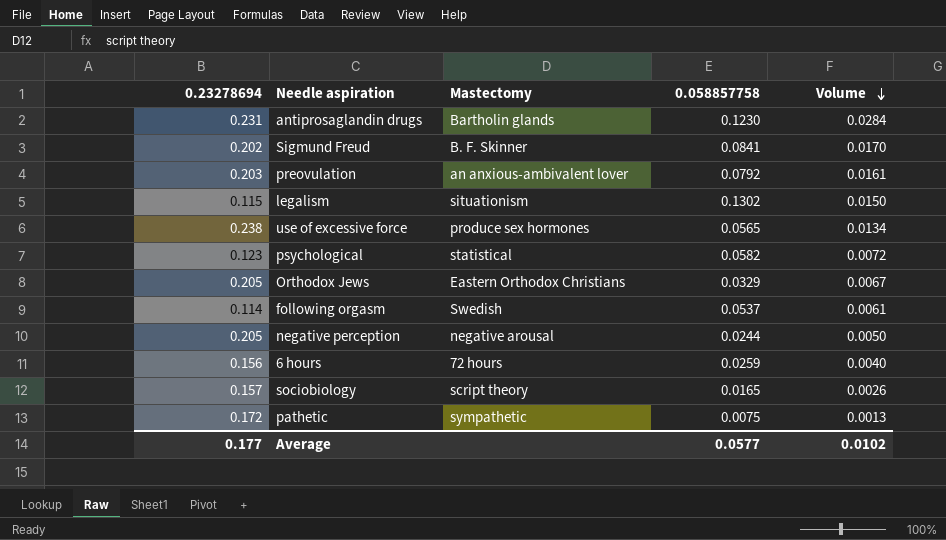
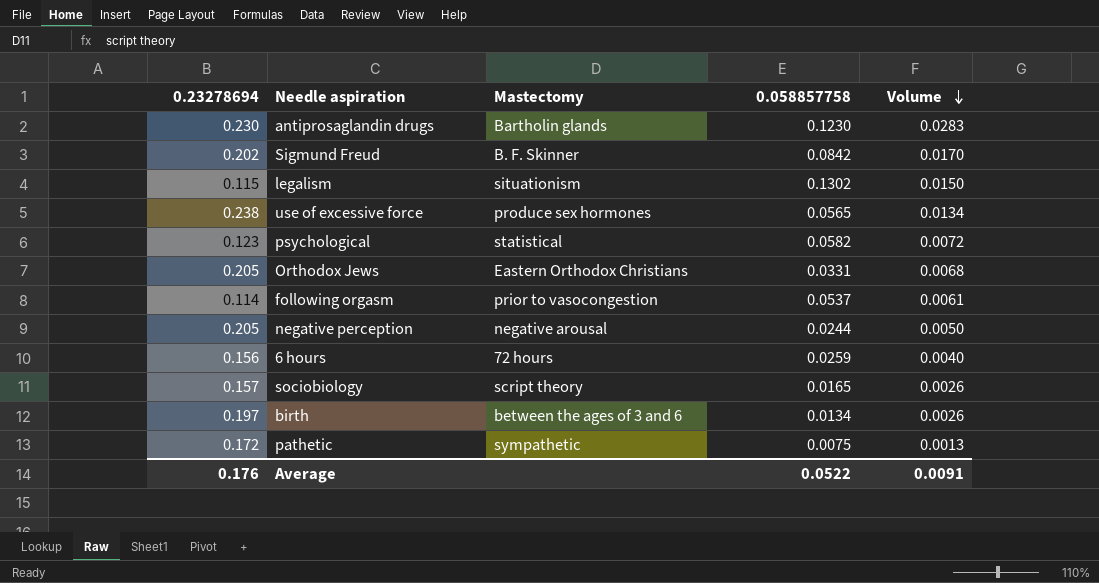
row preovulation: 0.203 | an anxious-ambivalent lover | 0.0792 | 0.0161 -> none
antiprosaglandin drugs | 0.23278694: 0.231 -> 0.230
antiprosaglandin drugs | Volume: 0.0284 -> 0.0283
Sigmund Freud | 0.058857758: 0.0841 -> 0.0842
Orthodox Jews | 0.058857758: 0.0329 -> 0.0331
Orthodox Jews | Volume: 0.0067 -> 0.0068
following orgasm | Mastectomy: Swedish -> prior to vasocongestion
row birth: none -> 0.197 | between the ages of 3 and 6 | 0.0134 | 0.0026
Average | 0.23278694: 0.177 -> 0.176
Average | 0.058857758: 0.0577 -> 0.0522
Average | Volume: 0.0102 -> 0.0091

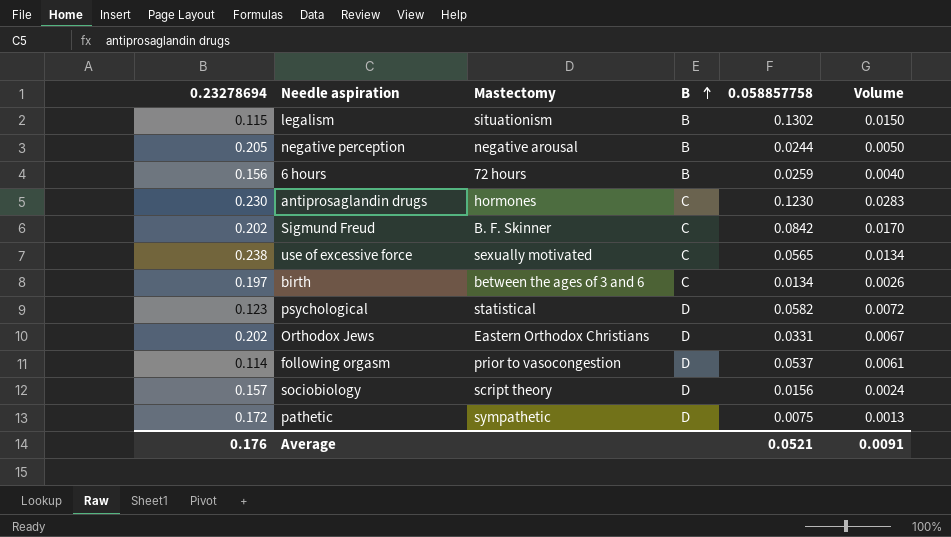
row order: Volume descending -> B ascending
column B | position: none -> 4
antiprosaglandin drugs | Mastectomy: Bartholin glands -> hormones
use of excessive force | Mastectomy: produce sex hormones -> sexually motivated
Orthodox Jews | 0.23278694: 0.205 -> 0.202
Orthodox Jews | Volume: 0.0068 -> 0.0067
sociobiology | 0.058857758: 0.0165 -> 0.0156
sociobiology | Volume: 0.0026 -> 0.0024
Average | 0.058857758: 0.0522 -> 0.0521

